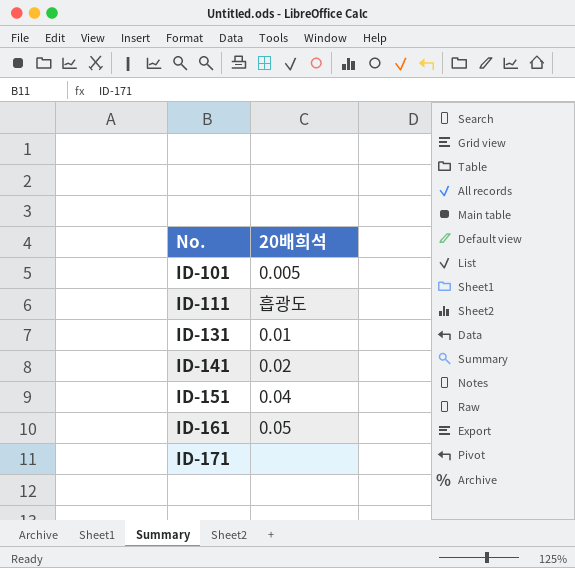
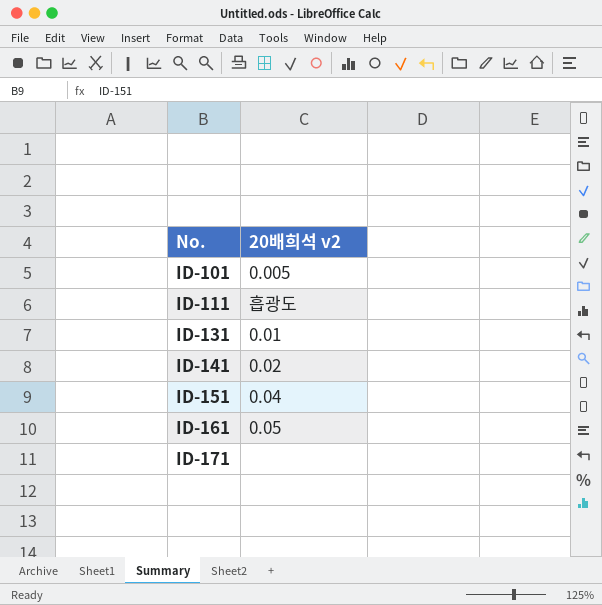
column name: 20배희석 -> 20배희석 v2

